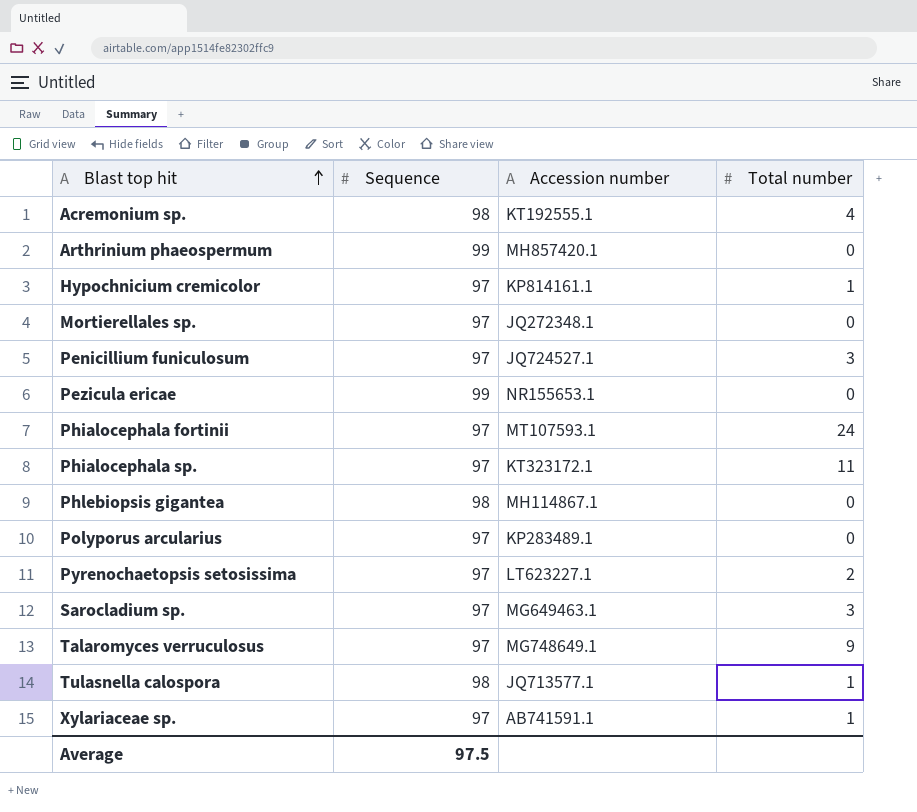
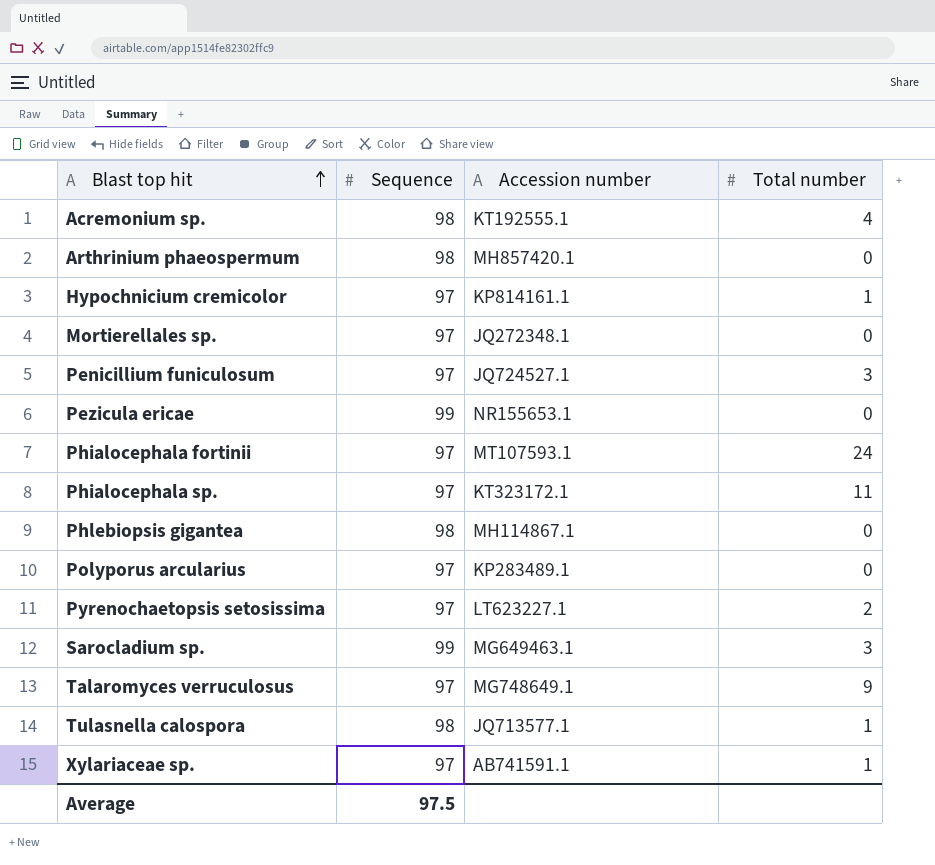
Arthrinium phaeospermum | Sequence: 99 -> 98
Sarocladium sp. | Sequence: 97 -> 99

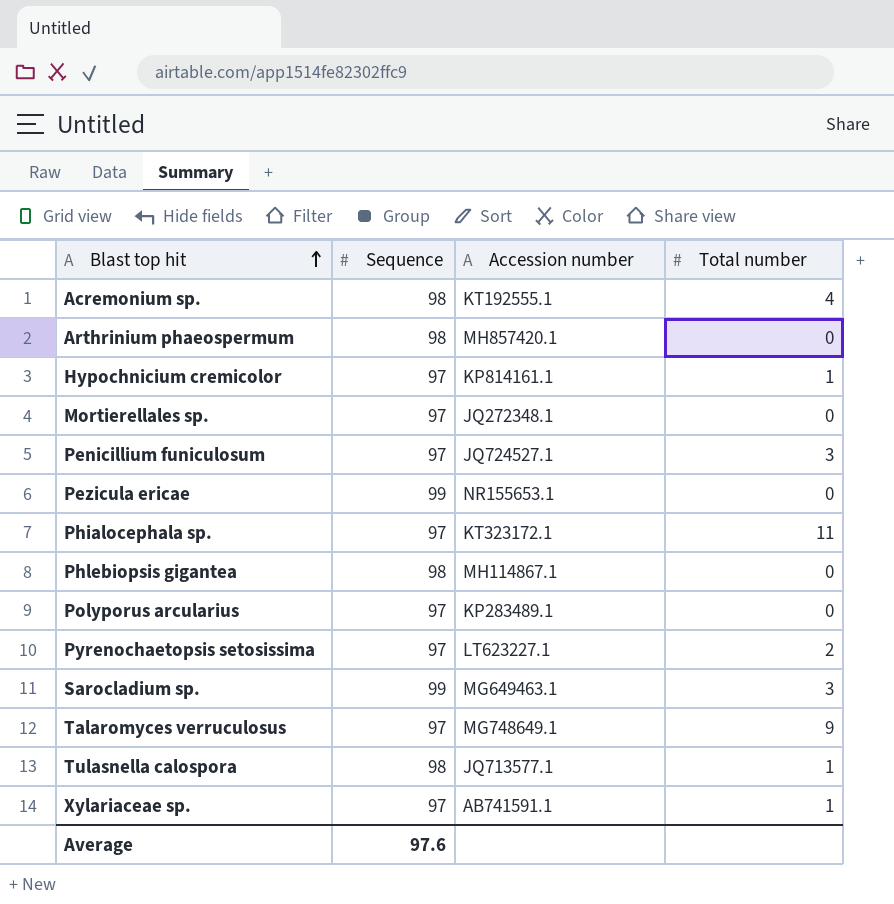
row Phialocephala fortinii: 97 | MT107593.1 | 24 -> none
Average | Sequence: 97.5 -> 97.6

